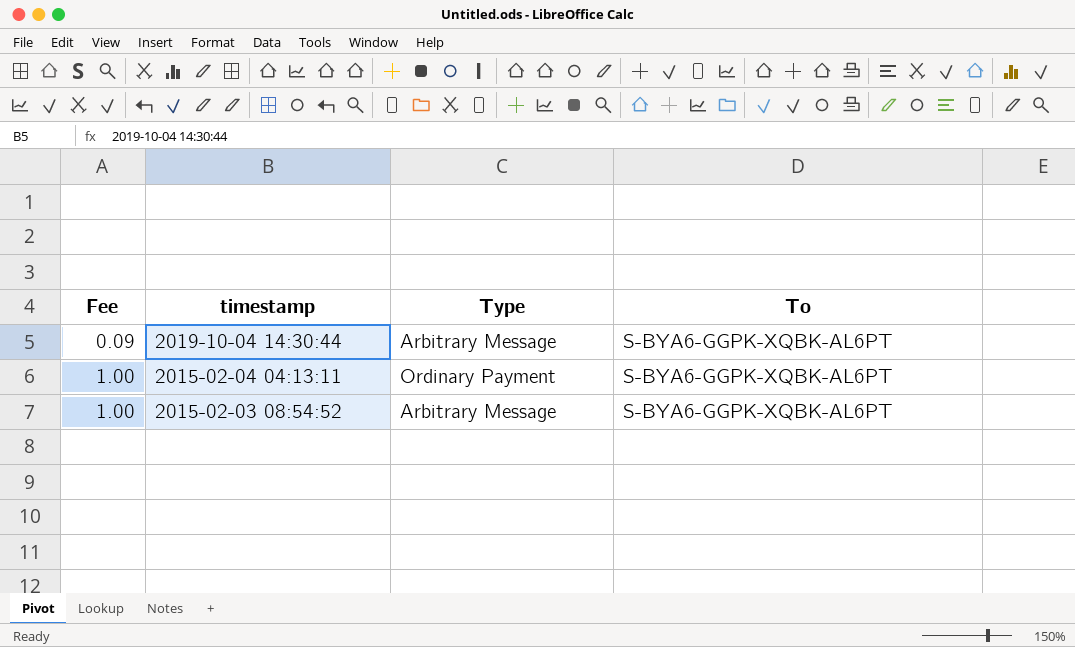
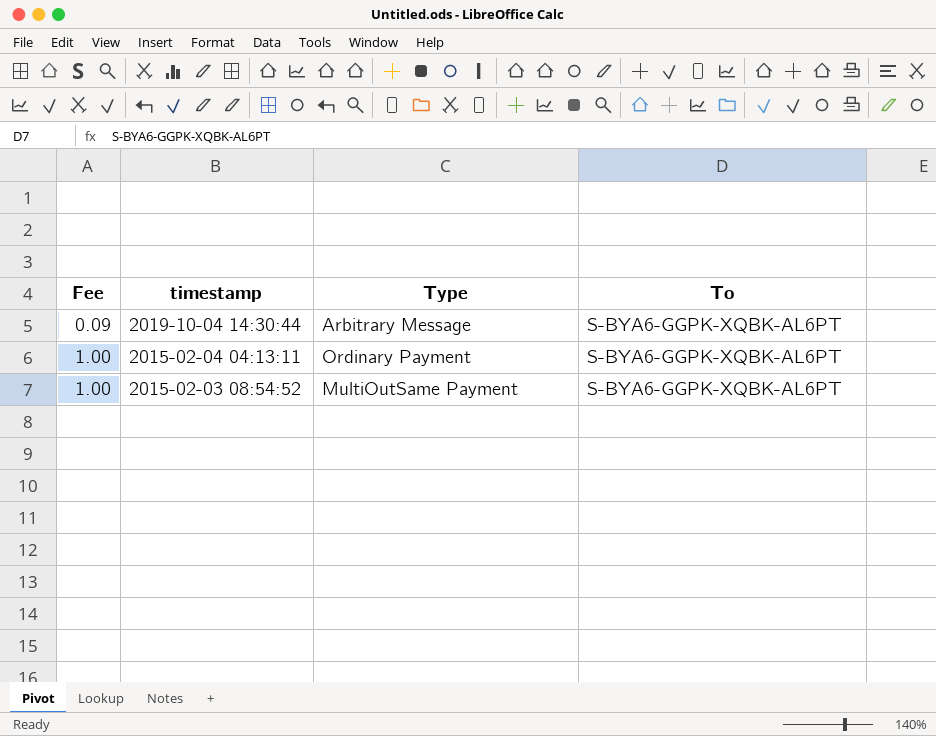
2015-02-03 08:54:52 | Type: Arbitrary Message -> MultiOutSame Payment

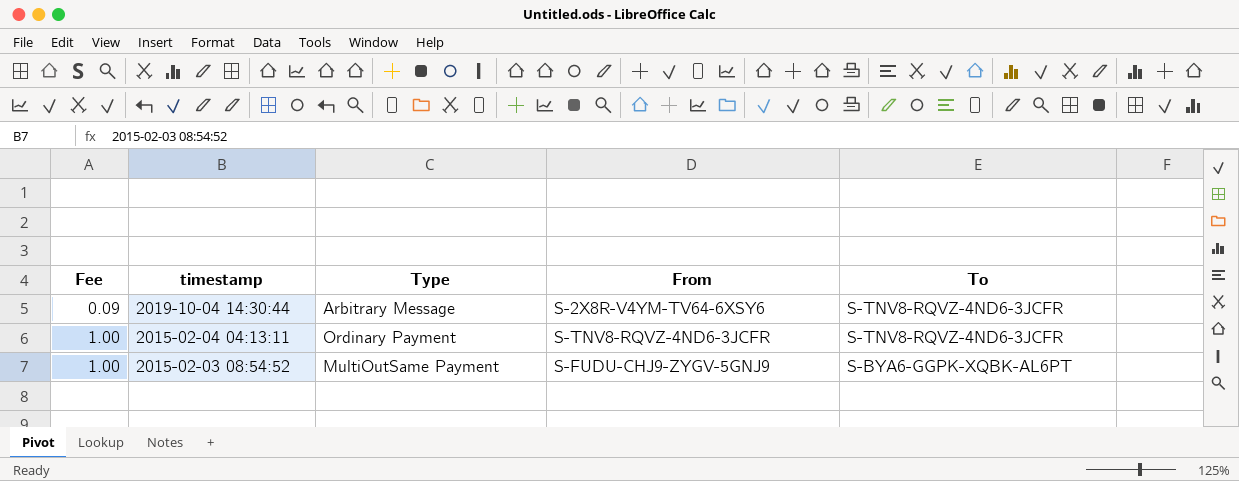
column From | position: none -> 4
2019-10-04 14:30:44 | To: S-BYA6-GGPK-XQBK-AL6PT -> S-TNV8-RQVZ-4ND6-3JCFR
2015-02-04 04:13:11 | To: S-BYA6-GGPK-XQBK-AL6PT -> S-TNV8-RQVZ-4ND6-3JCFR

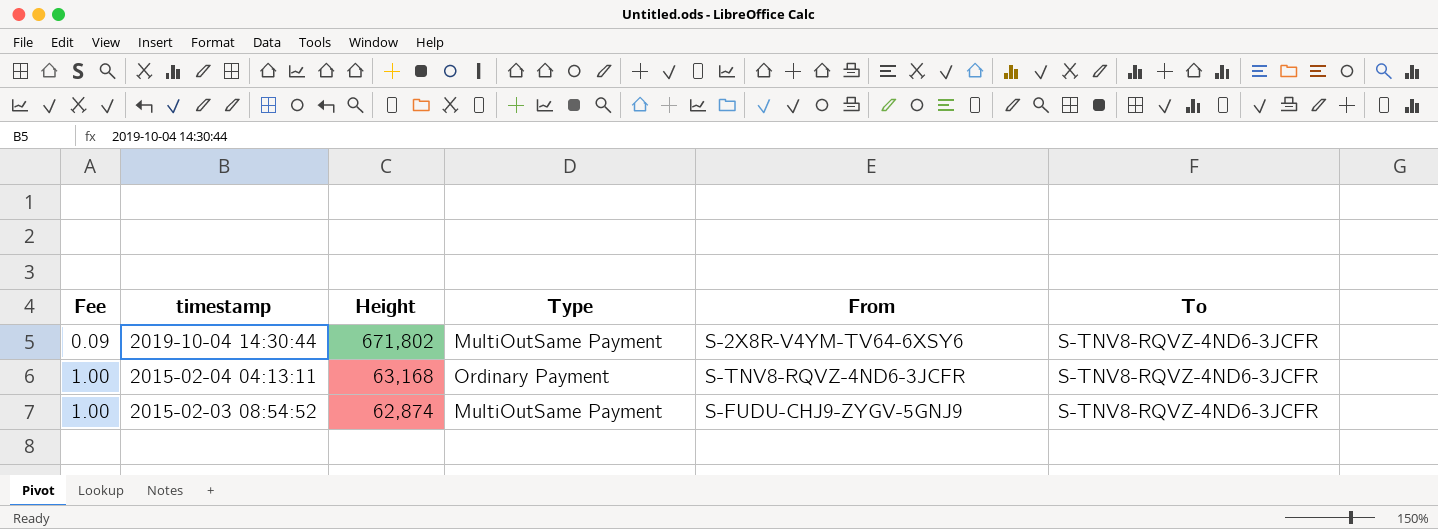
column Height | position: none -> 3
2019-10-04 14:30:44 | Type: Arbitrary Message -> MultiOutSame Payment
2015-02-03 08:54:52 | To: S-BYA6-GGPK-XQBK-AL6PT -> S-TNV8-RQVZ-4ND6-3JCFR

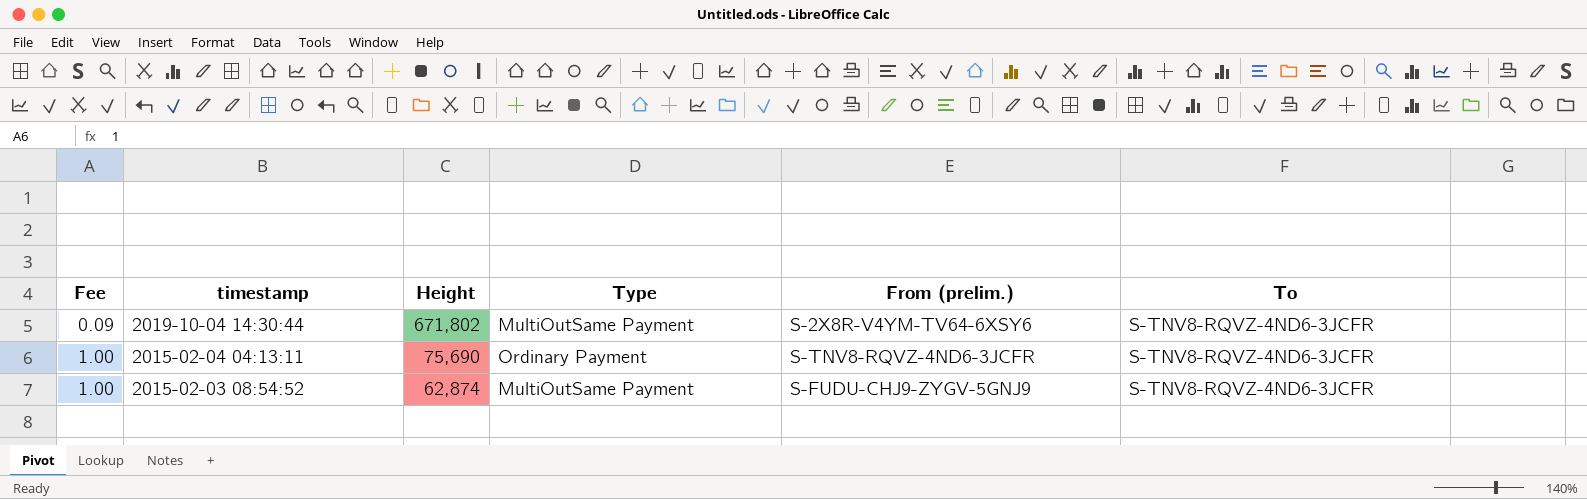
column name: From -> From (prelim.)
2015-02-04 04:13:11 | Height: 63,168 -> 75,690

